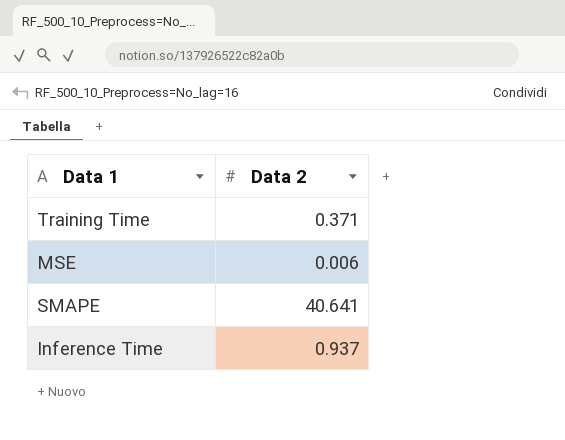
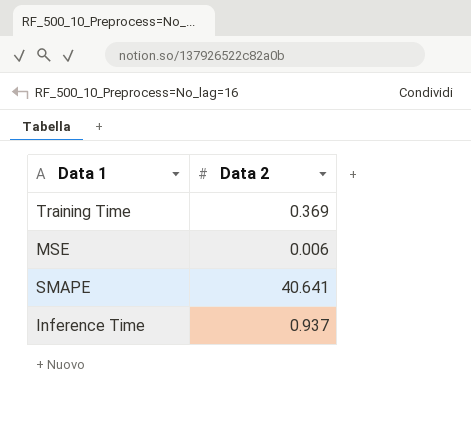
Training Time | Data 2: 0.371 -> 0.369

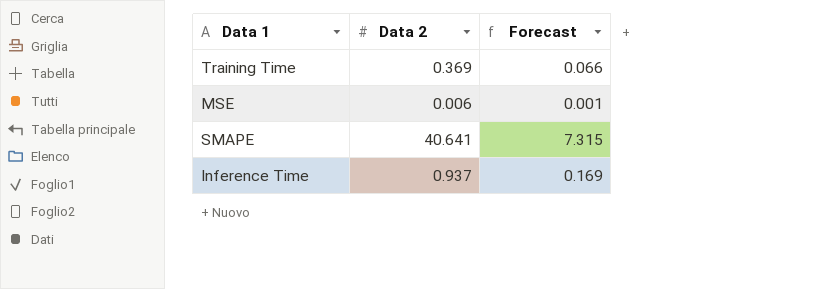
column Forecast | formula: none -> [Data 2] * 0.18

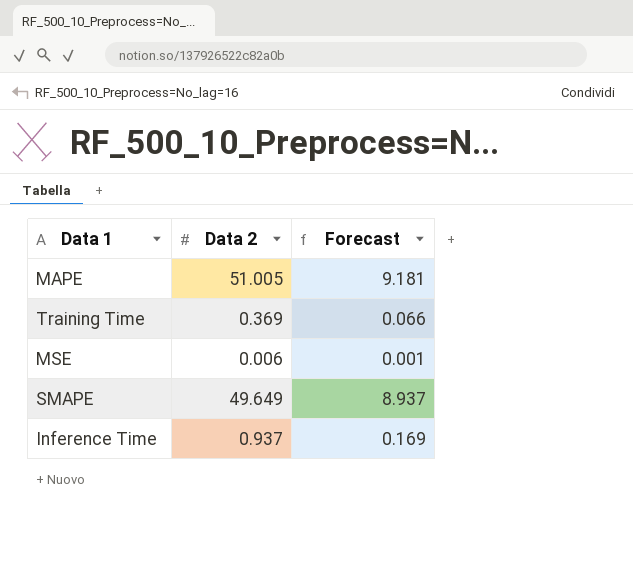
row MAPE: none -> 51.005 | 9.181
SMAPE | Data 2: 40.641 -> 49.649
SMAPE | Forecast: 7.315 -> 8.937

